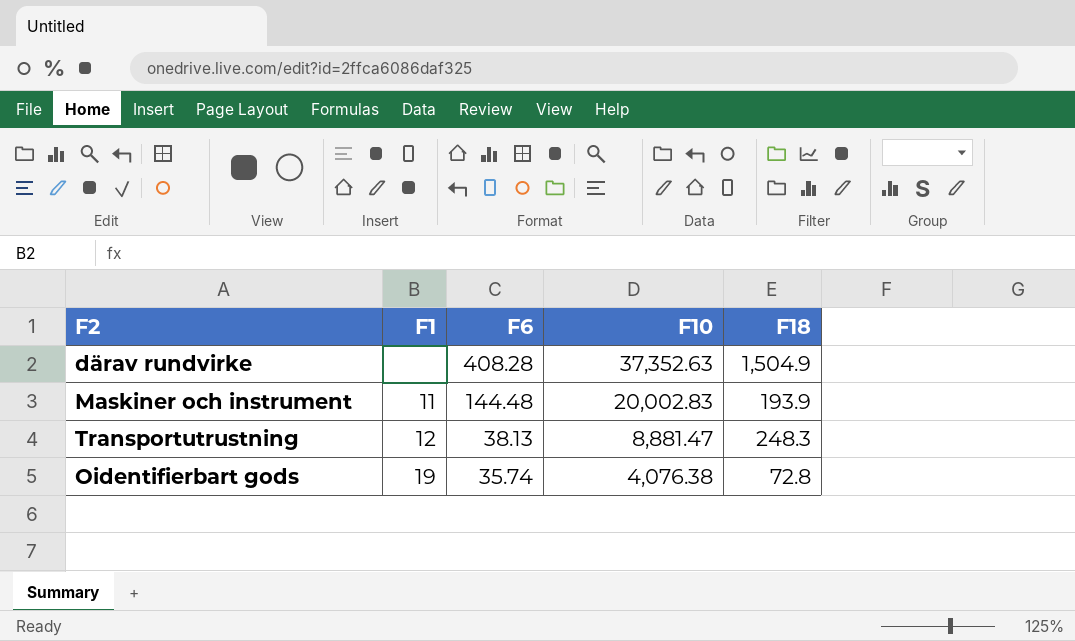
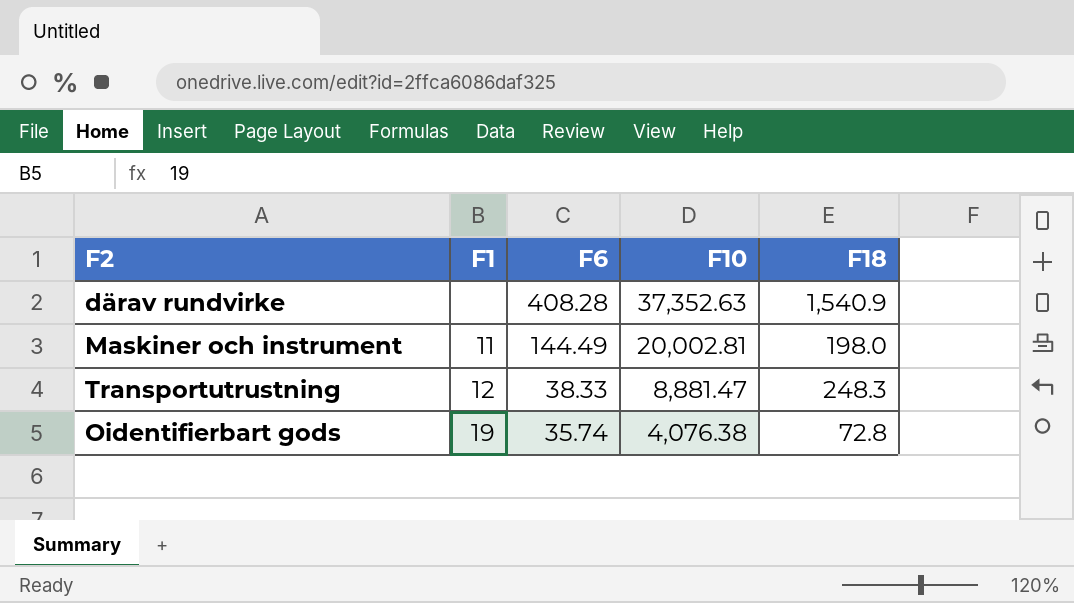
därav rundvirke | F18: 1,504.9 -> 1,540.9
Maskiner och instrument | F6: 144.48 -> 144.49
Maskiner och instrument | F10: 20,002.83 -> 20,002.81
Maskiner och instrument | F18: 193.9 -> 198.0
Transportutrustning | F6: 38.13 -> 38.33

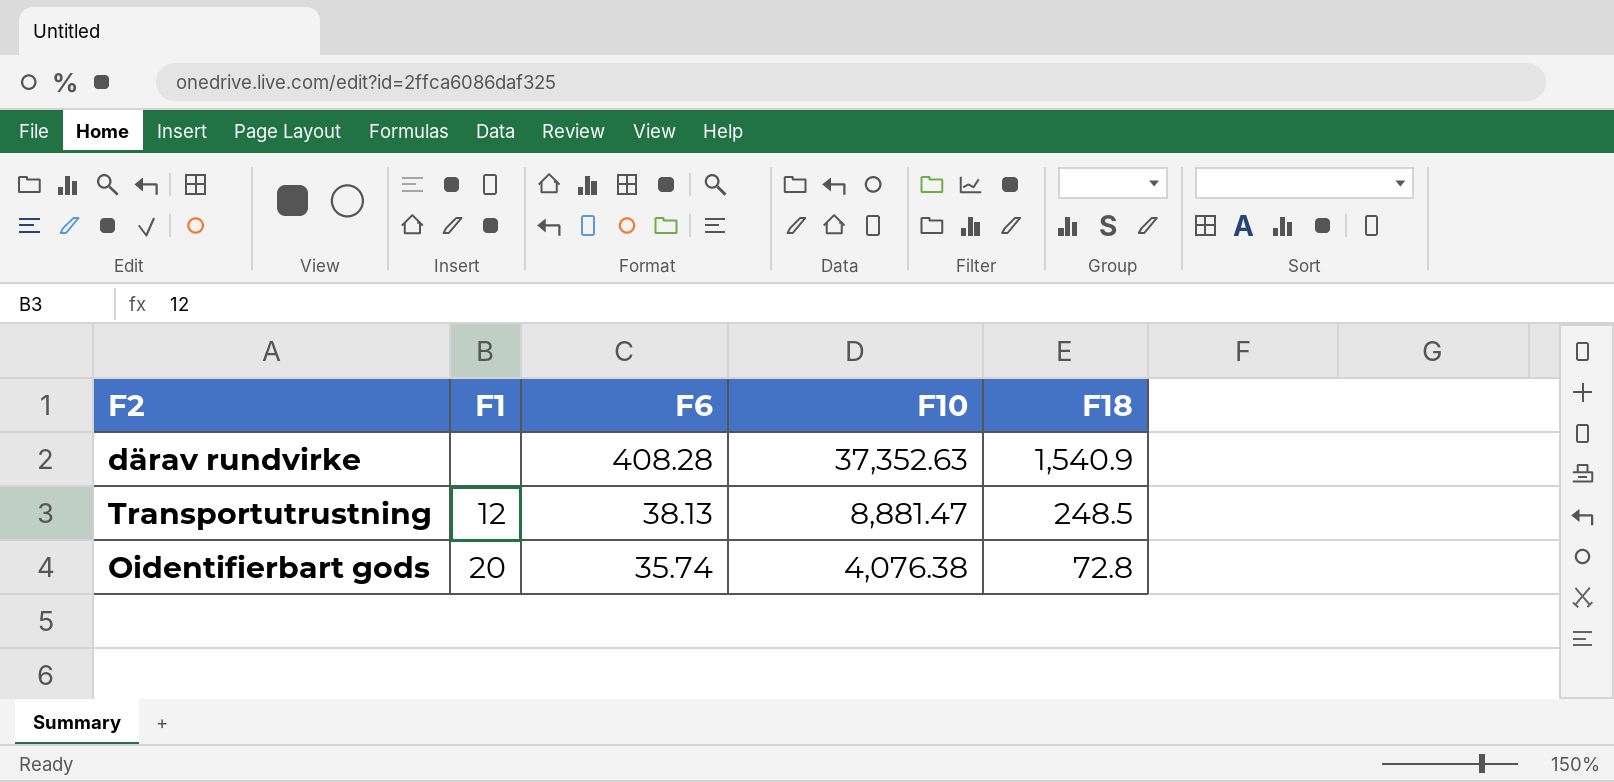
row Maskiner och instrument: 11 | 144.49 | 20,002.81 | 198.0 -> none
Transportutrustning | F6: 38.33 -> 38.13
Transportutrustning | F18: 248.3 -> 248.5
Oidentifierbart gods | F1: 19 -> 20

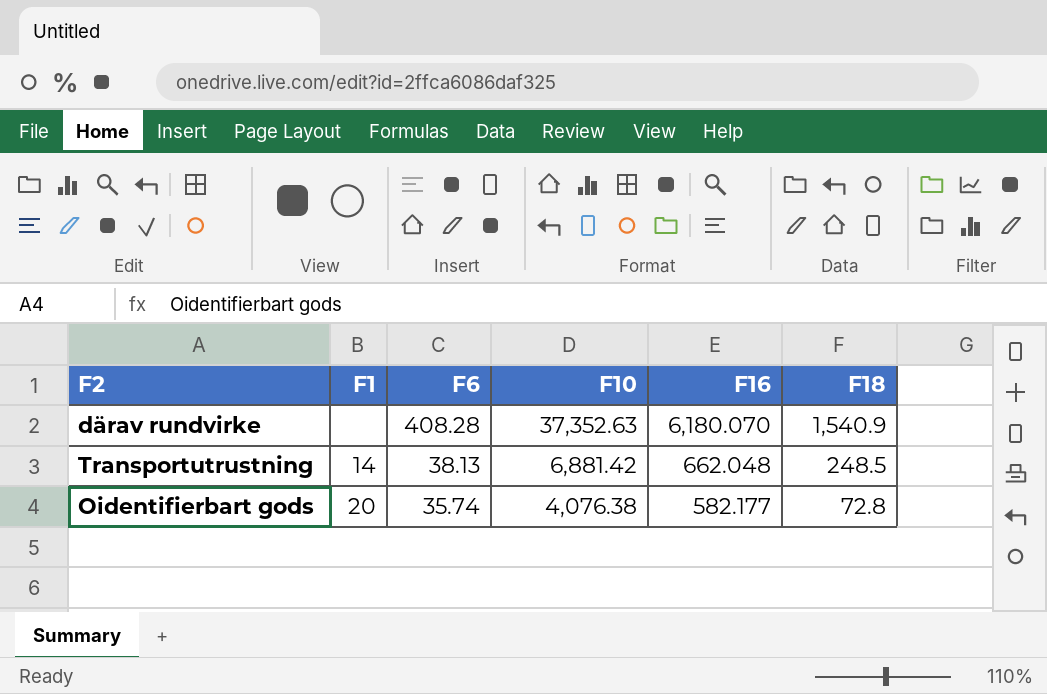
column F16 | position: none -> 5
Transportutrustning | F1: 12 -> 14
Transportutrustning | F10: 8,881.47 -> 6,881.42

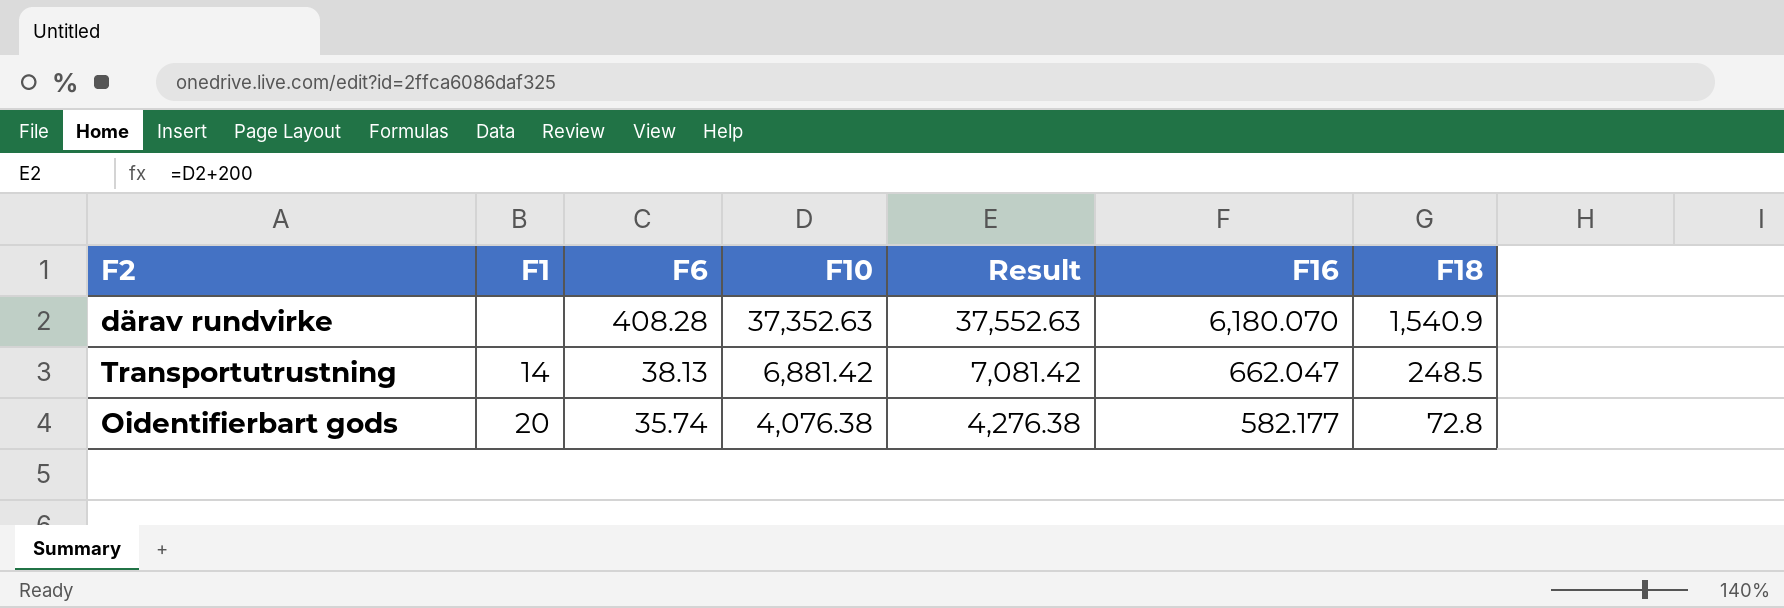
column Result | formula: none -> [F10] + 200
Transportutrustning | F16: 662.048 -> 662.047

